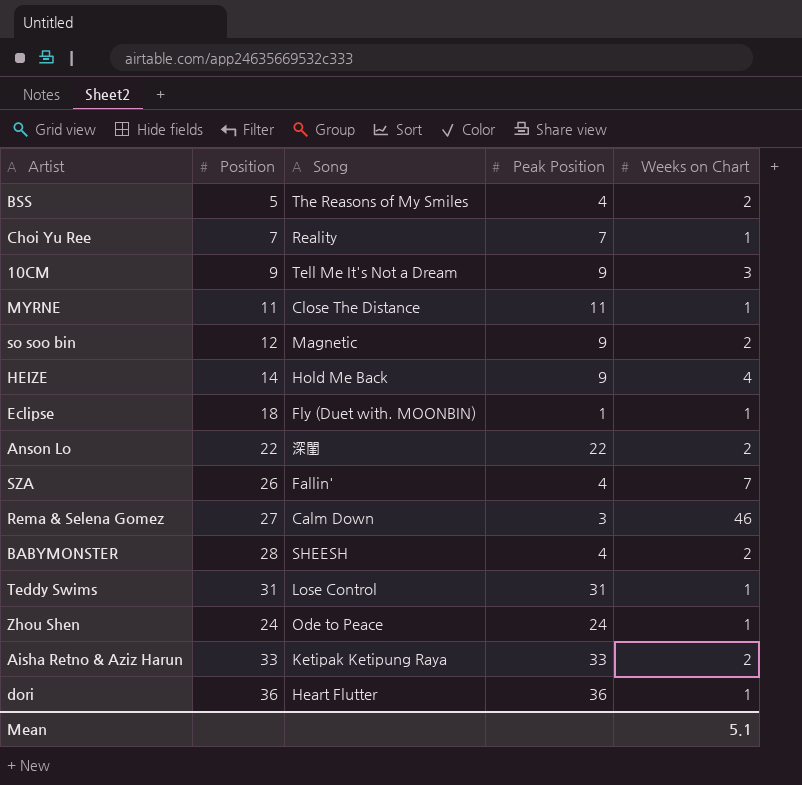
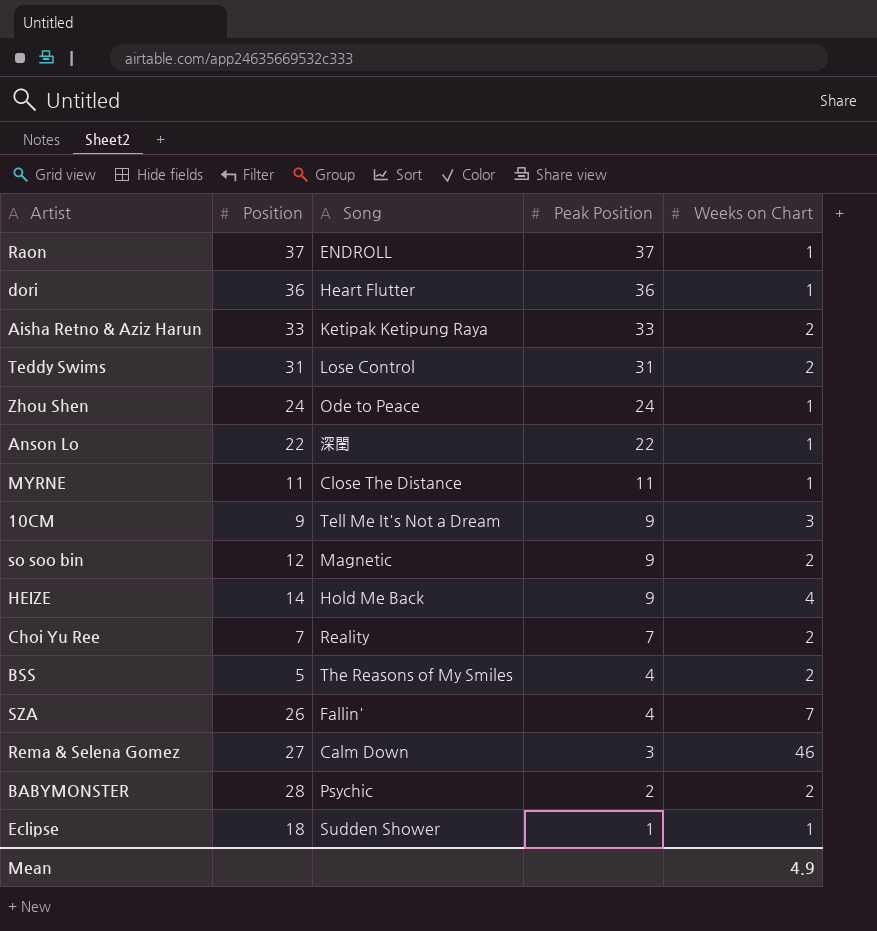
row order: none -> Peak Position descending
row Raon: none -> 37 | ENDROLL | 37 | 1
Teddy Swims | Weeks on Chart: 1 -> 2
Anson Lo | Weeks on Chart: 2 -> 1
Choi Yu Ree | Weeks on Chart: 1 -> 2
BABYMONSTER | Song: SHEESH -> Psychic
BABYMONSTER | Peak Position: 4 -> 2
Eclipse | Song: Fly (Duet with. MOONBIN) -> Sudden Shower
Mean | Weeks on Chart: 5.1 -> 4.9

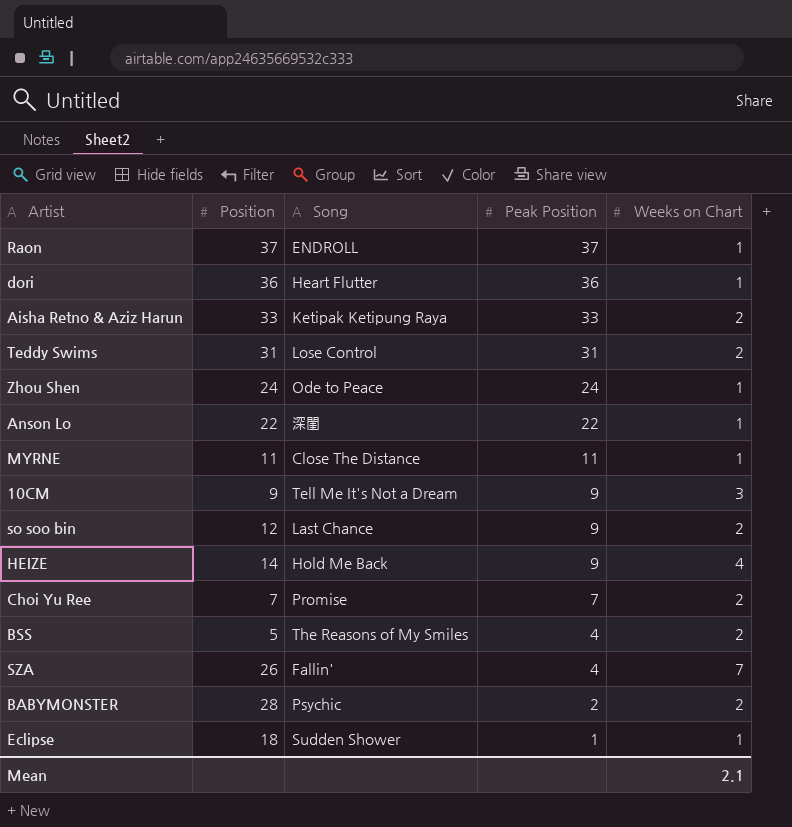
row Rema & Selena Gomez: 27 | Calm Down | 3 | 46 -> none
so soo bin | Song: Magnetic -> Last Chance
Choi Yu Ree | Song: Reality -> Promise
Mean | Weeks on Chart: 4.9 -> 2.1

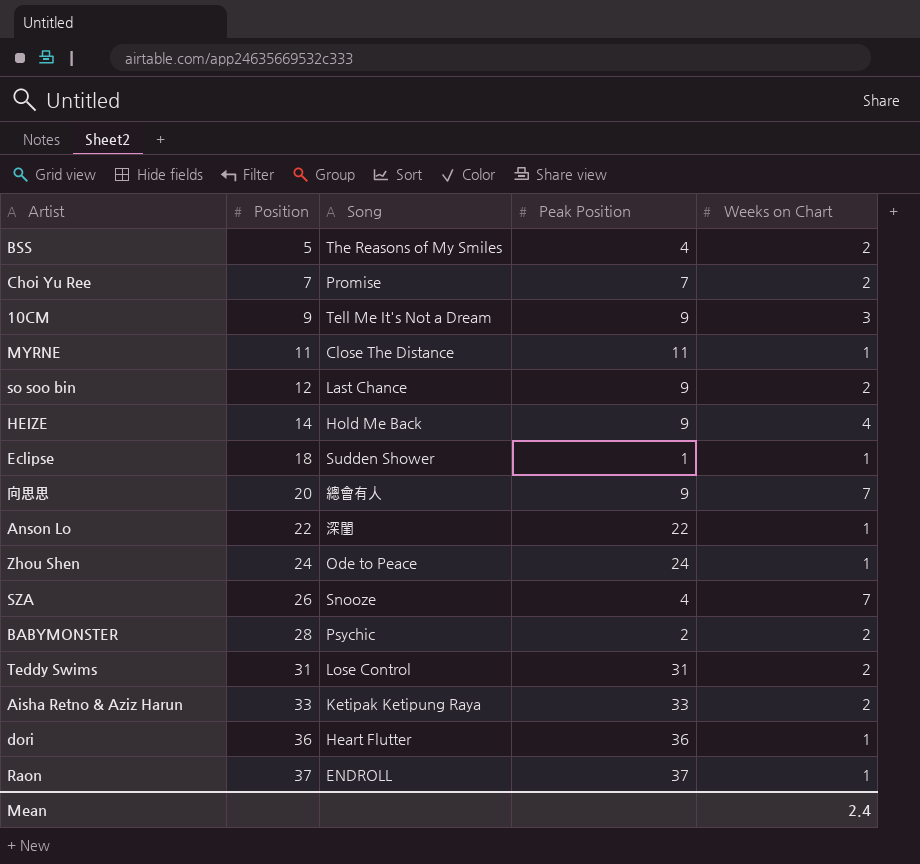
row order: Peak Position descending -> Position ascending
row 向思思: none -> 20 | 總會有人 | 9 | 7
SZA | Song: Fallin' -> Snooze
Mean | Weeks on Chart: 2.1 -> 2.4

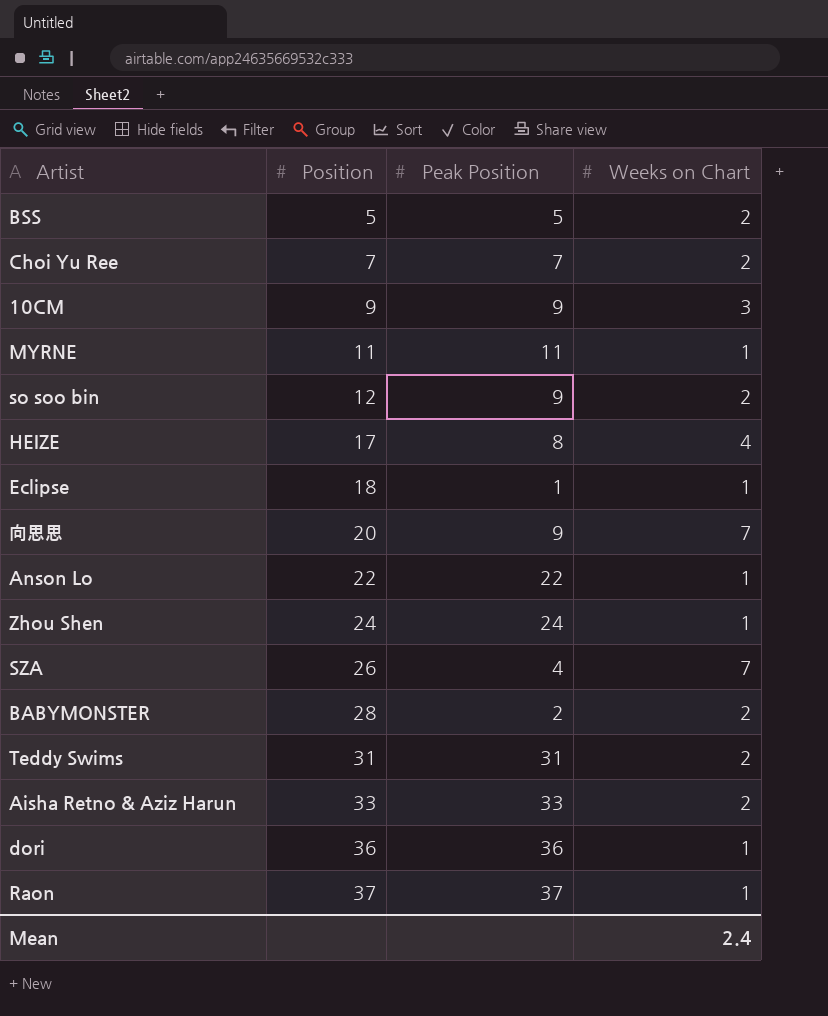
column Song | position: 3 -> none
BSS | Peak Position: 4 -> 5
HEIZE | Position: 14 -> 17
HEIZE | Peak Position: 9 -> 8

